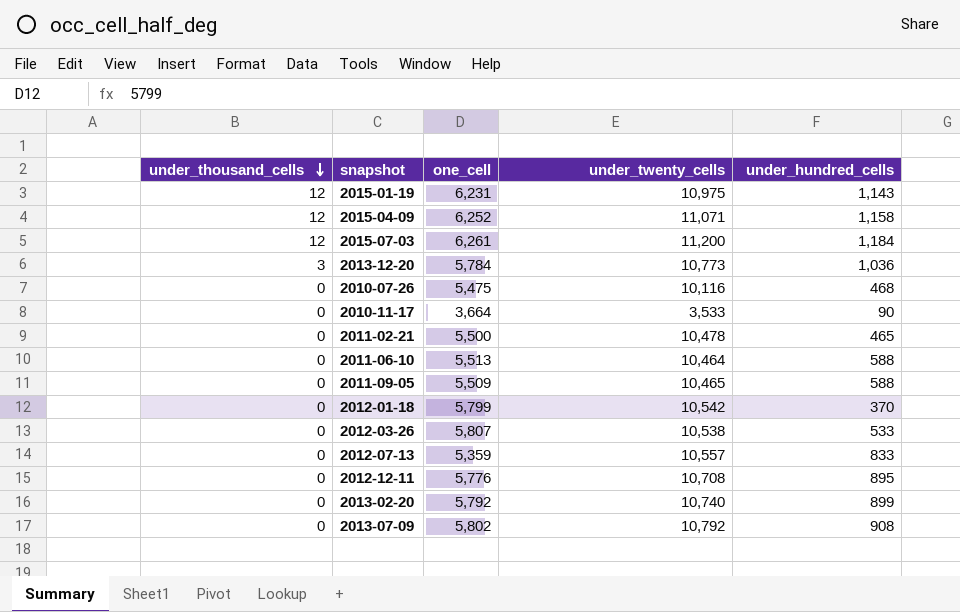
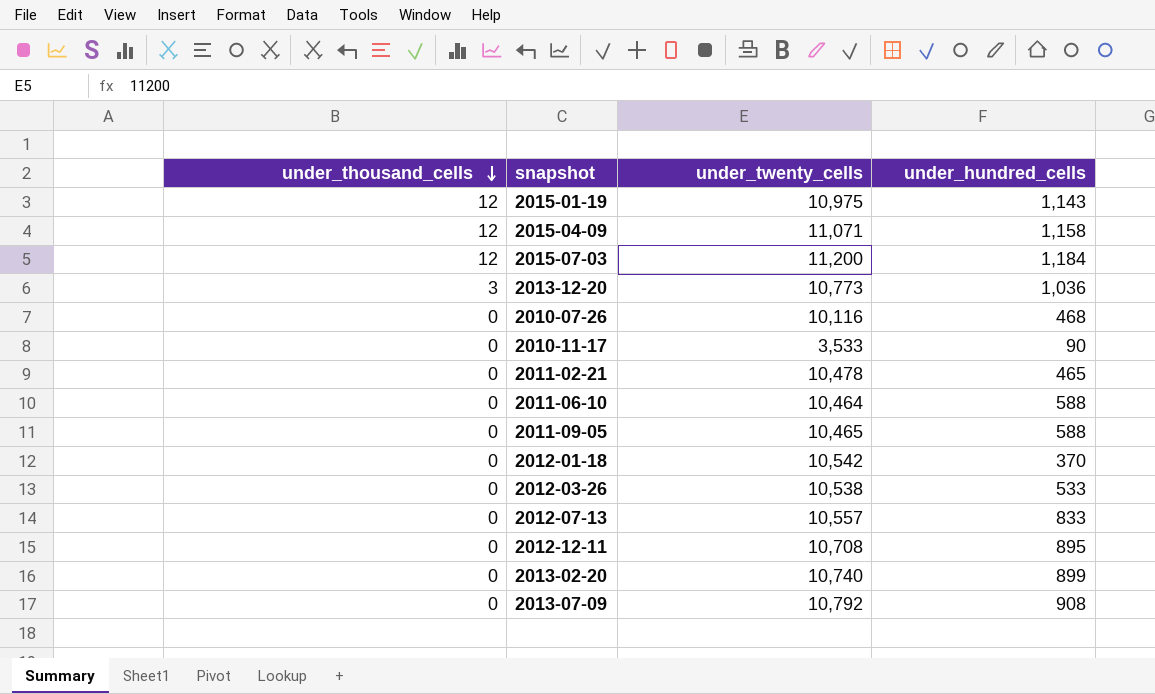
column one_cell | position: 3 -> none

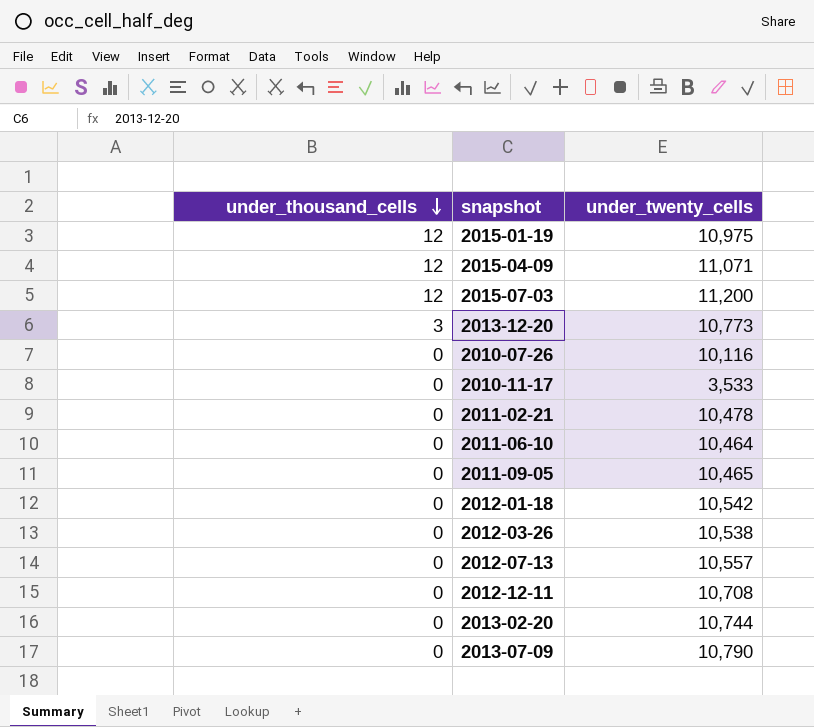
column under_hundred_cells | position: 4 -> none
2013-02-20 | under_twenty_cells: 10,740 -> 10,744
2013-07-09 | under_twenty_cells: 10,792 -> 10,790

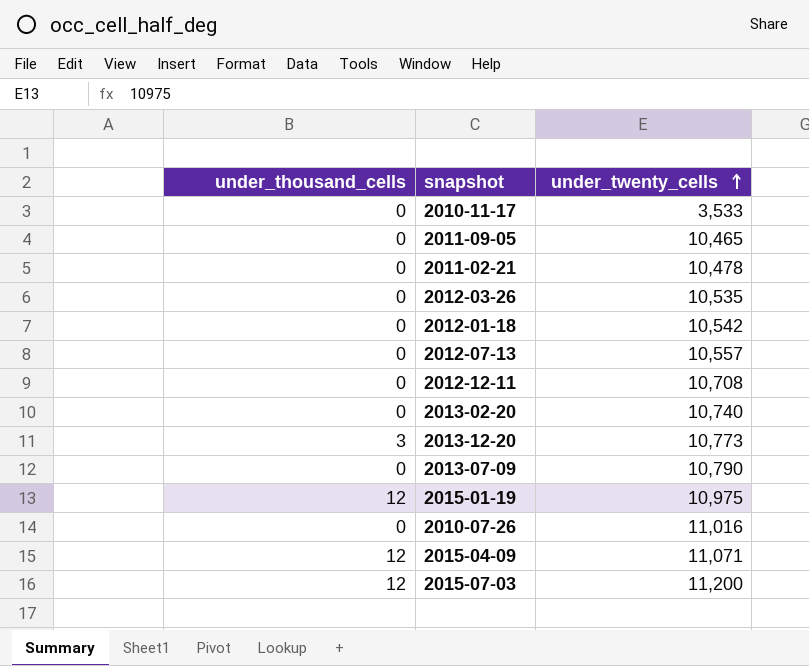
row order: under_thousand_cells descending -> under_twenty_cells ascending
row 2011-06-10: 0 | 10,464 -> none
2012-03-26 | under_twenty_cells: 10,538 -> 10,535
2013-02-20 | under_twenty_cells: 10,744 -> 10,740
2010-07-26 | under_twenty_cells: 10,116 -> 11,016

